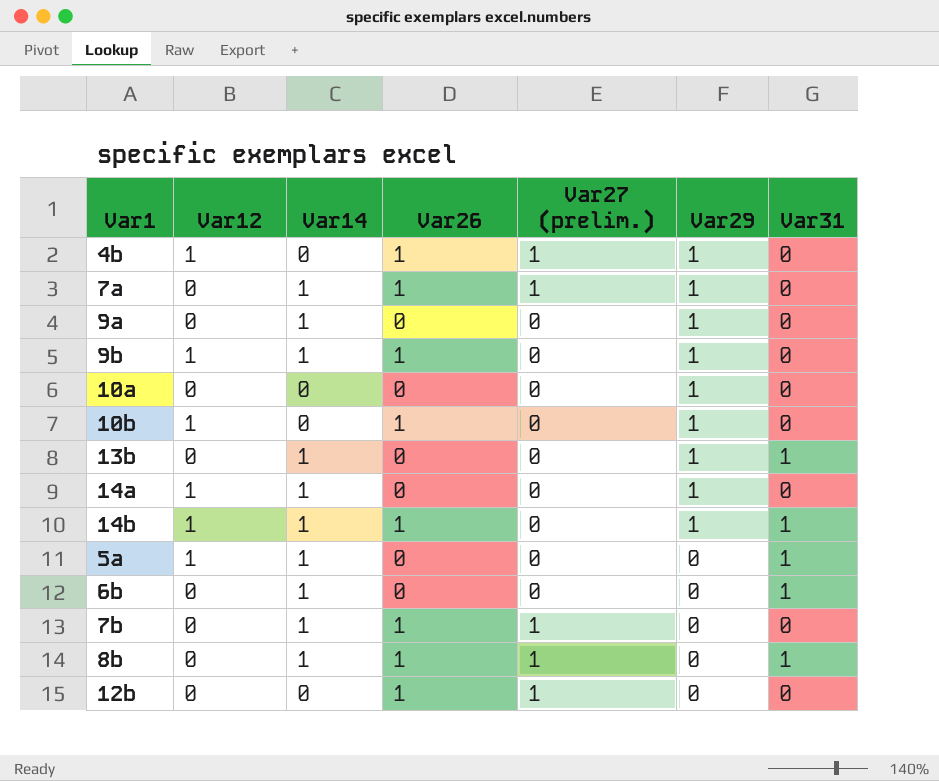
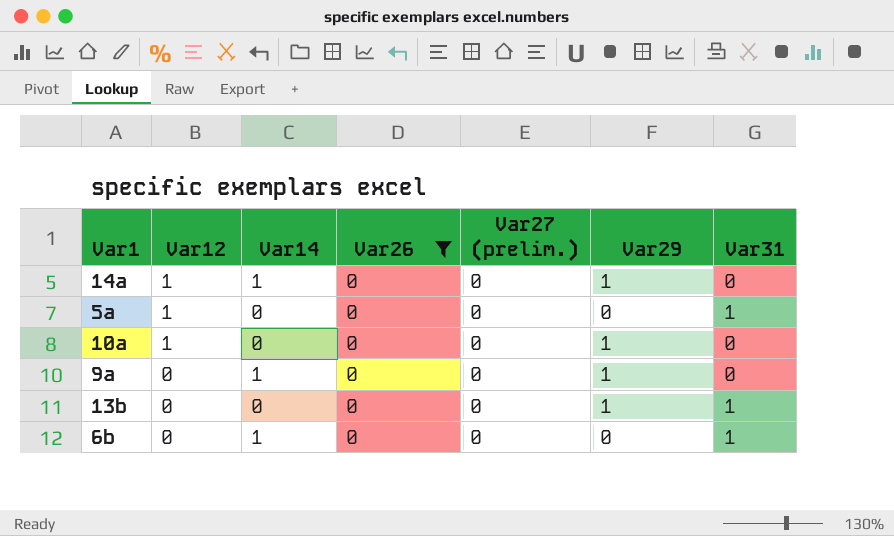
filter: none -> Var26 = 0
row order: Var29 descending -> Var12 descending
5a | Var14: 1 -> 0
10a | Var12: 0 -> 1
13b | Var14: 1 -> 0

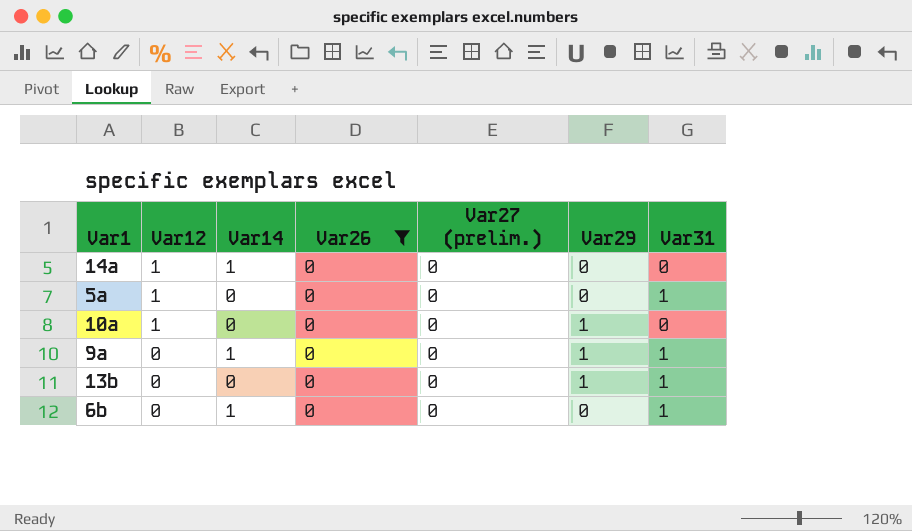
14a | Var29: 1 -> 0
9a | Var31: 0 -> 1

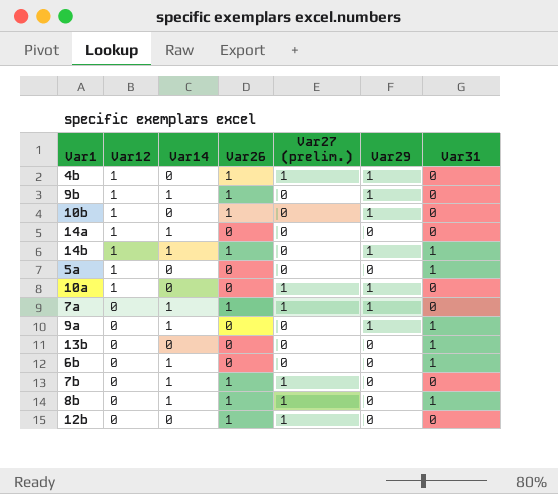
filter: Var26 = 0 -> none
10a | Var27 (prelim.): 0 -> 1
13b | Var29: 1 -> 0

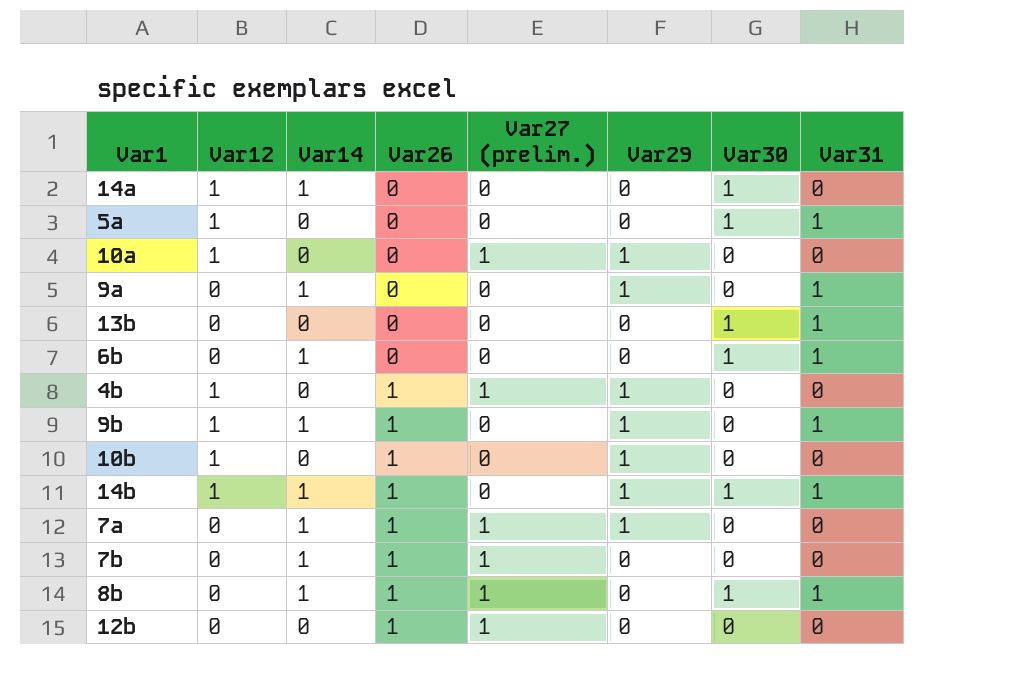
row order: Var12 descending -> Var26 ascending
column Var30 | position: none -> 7
9b | Var31: 0 -> 1

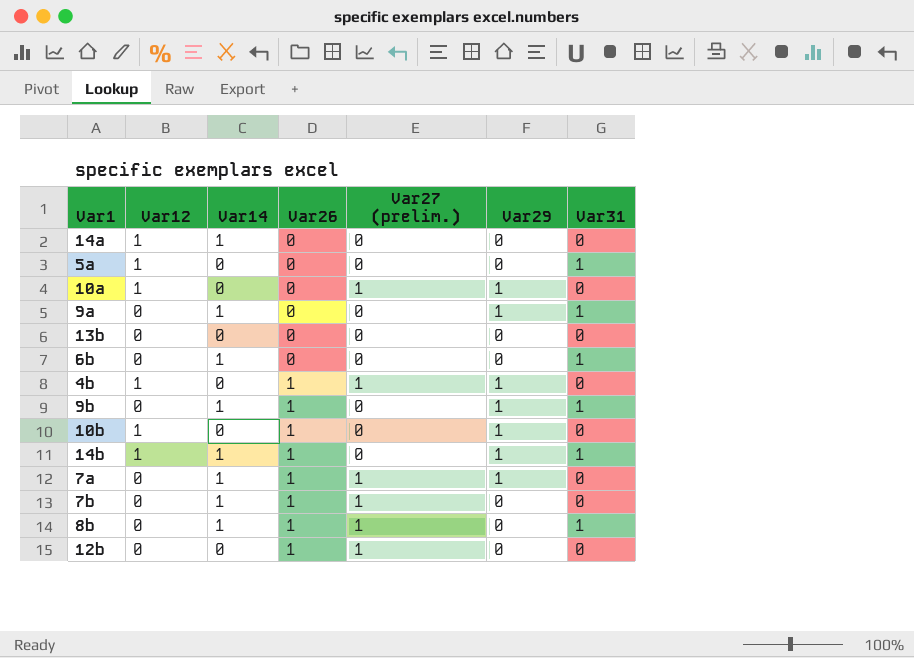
column Var30 | position: 7 -> none
13b | Var31: 1 -> 0
9b | Var12: 1 -> 0

